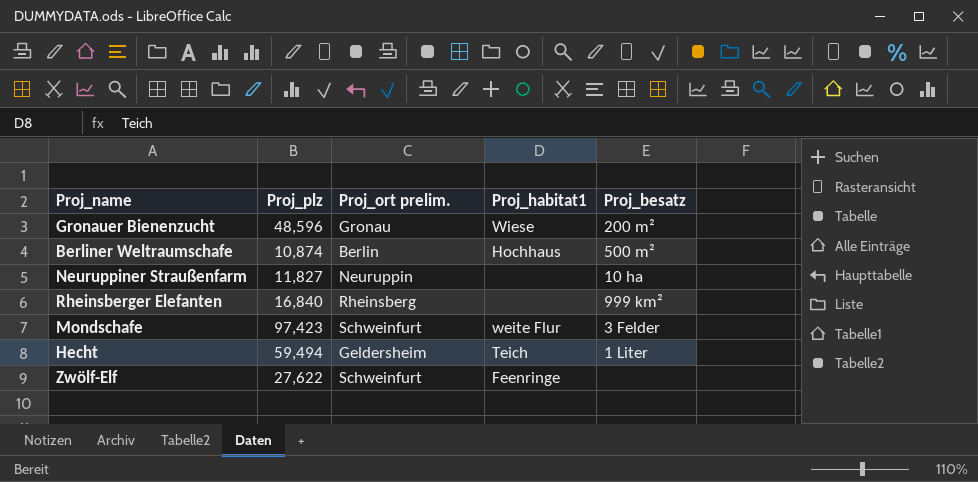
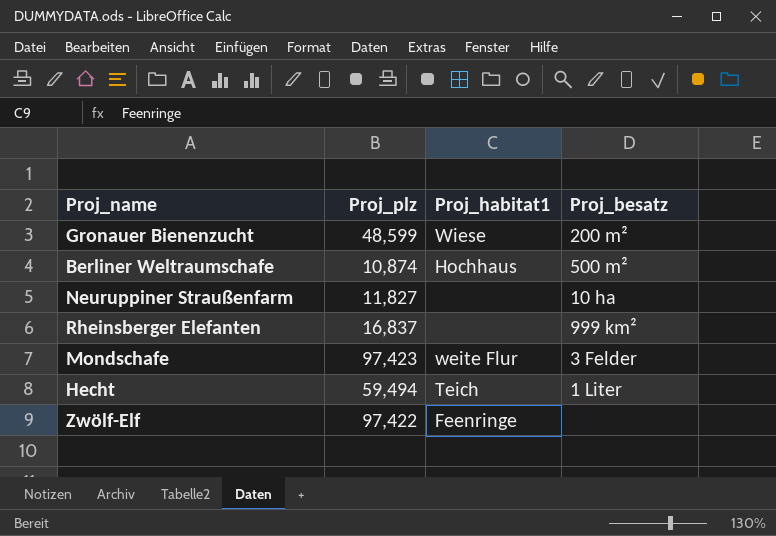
column Proj_ort prelim. | position: 3 -> none
Gronauer Bienenzucht | Proj_plz: 48,596 -> 48,599
Rheinsberger Elefanten | Proj_plz: 16,840 -> 16,837
Zwölf-Elf | Proj_plz: 27,622 -> 97,422

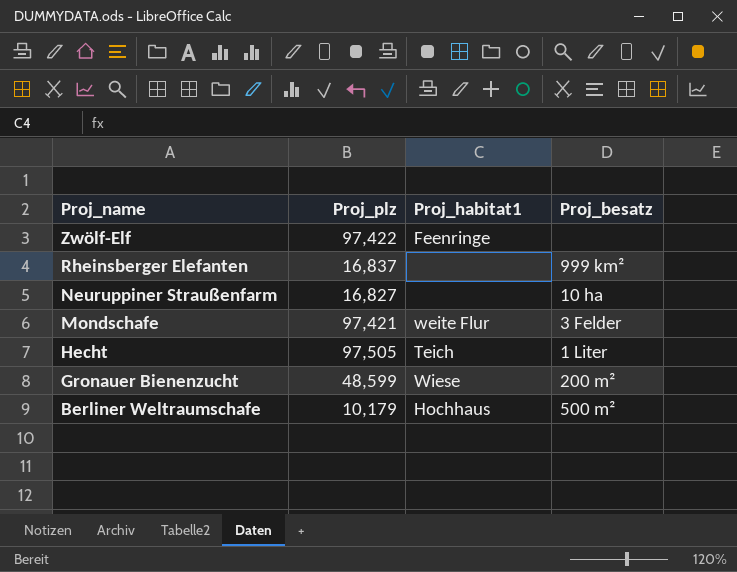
row order: none -> Proj_name descending
Neuruppiner Straußenfarm | Proj_plz: 11,827 -> 16,827
Mondschafe | Proj_plz: 97,423 -> 97,421
Hecht | Proj_plz: 59,494 -> 97,505
Berliner Weltraumschafe | Proj_plz: 10,874 -> 10,179

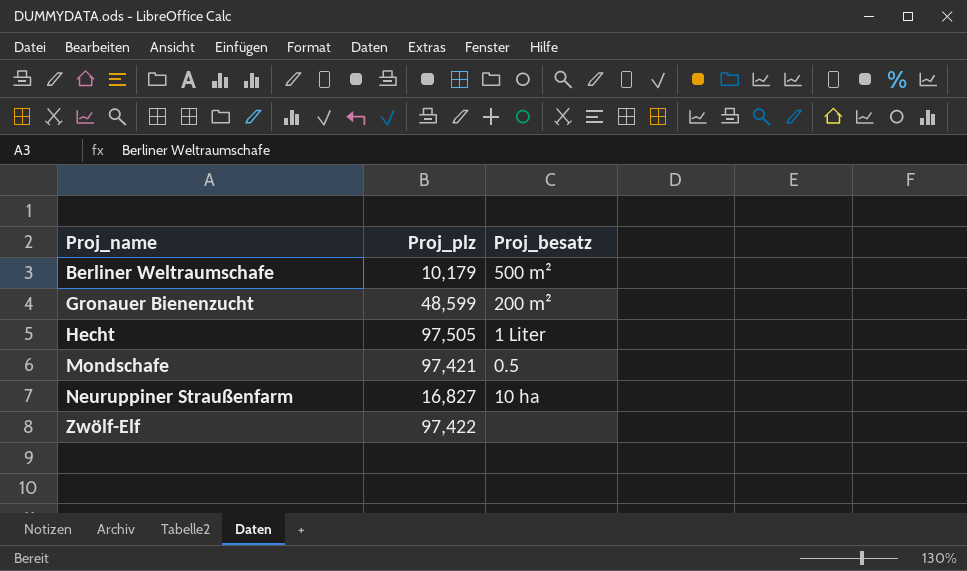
row order: Proj_name descending -> Proj_name ascending
column Proj_habitat1 | position: 3 -> none
row Rheinsberger Elefanten: 16,837 | none | 999 km² -> none
Mondschafe | Proj_besatz: 3 Felder -> 0.5

